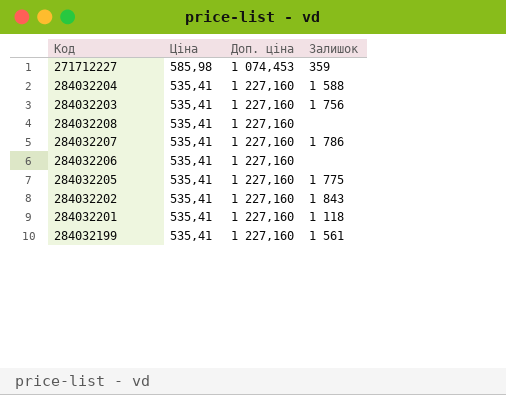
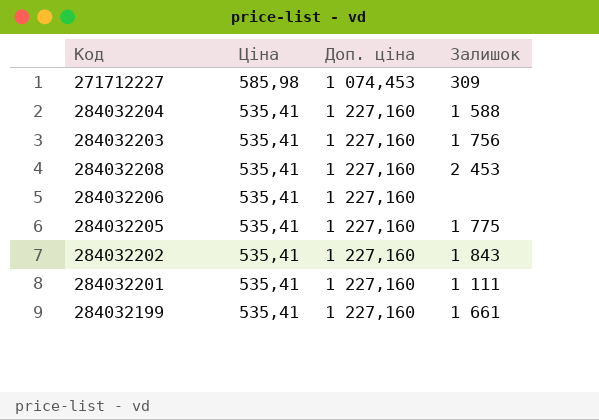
row 284032207: 535,41 | 1 227,160 | 1 786 -> none
271712227 | Залишок: 359 -> 309
284032208 | Залишок: none -> 2 453
284032201 | Залишок: 1 118 -> 1 111
284032199 | Залишок: 1 561 -> 1 661

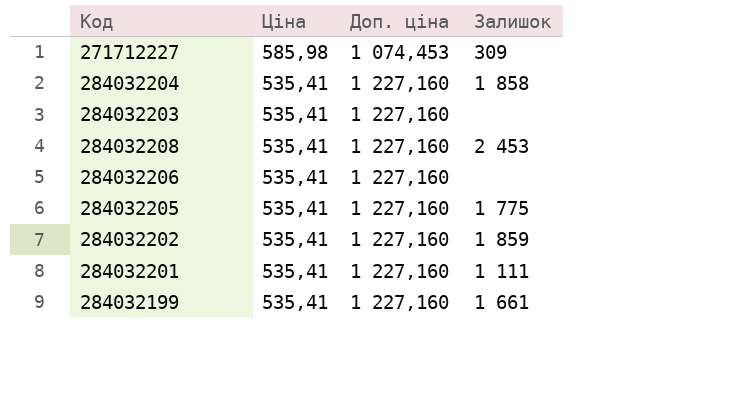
284032204 | Залишок: 1 588 -> 1 858
284032203 | Залишок: 1 756 -> none
284032202 | Залишок: 1 843 -> 1 859

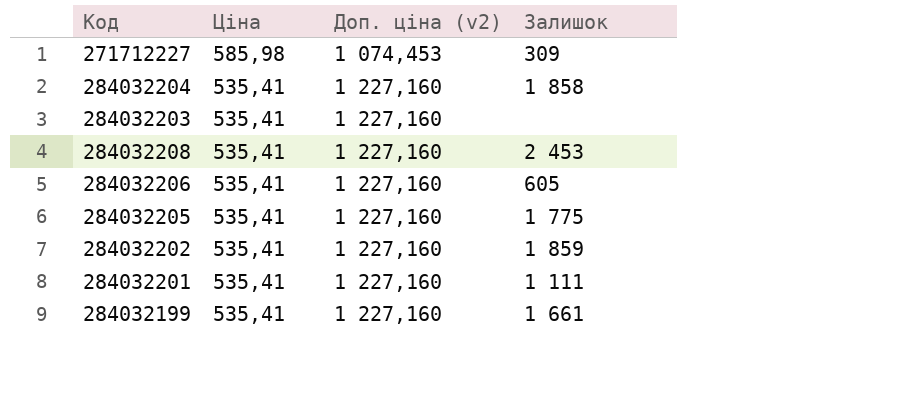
column name: Доп. ціна -> Доп. ціна (v2)
284032206 | Залишок: none -> 605

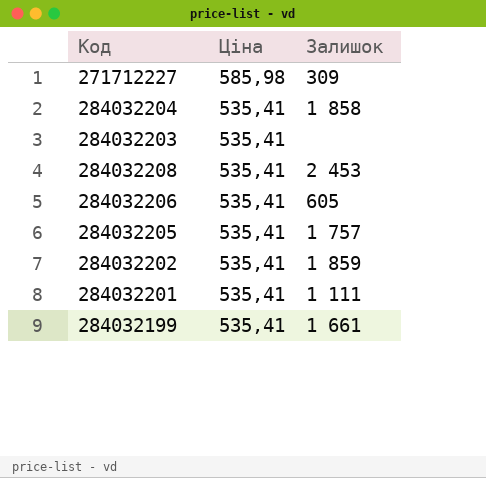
column Доп. ціна (v2) | position: 3 -> none
284032205 | Залишок: 1 775 -> 1 757

